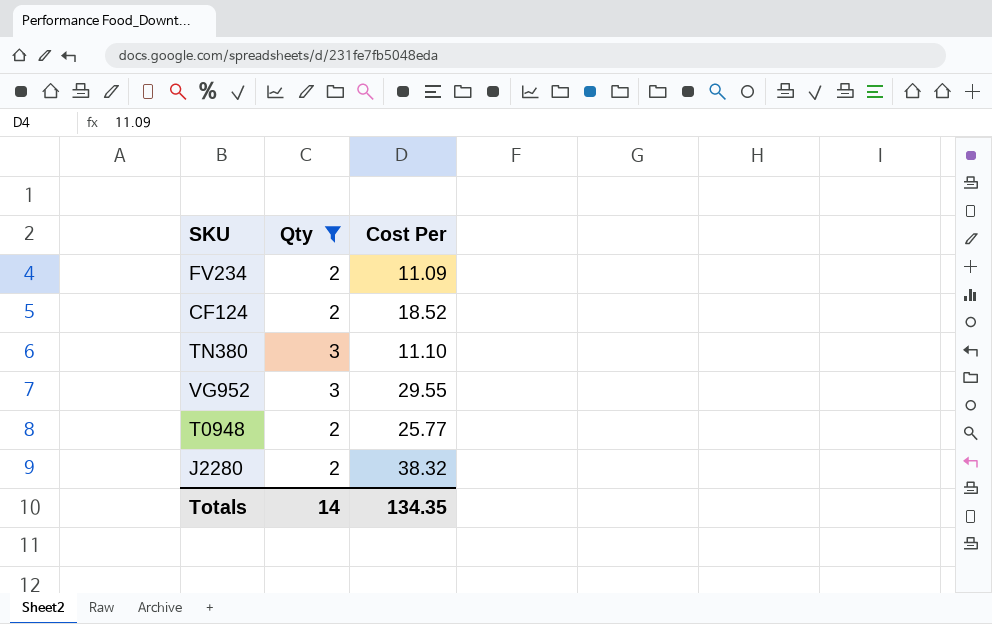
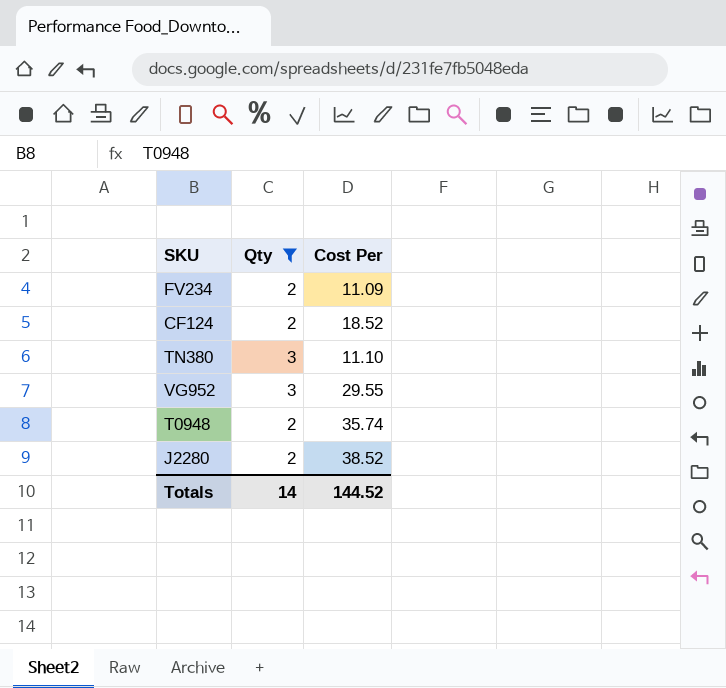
T0948 | Cost Per: 25.77 -> 35.74
J2280 | Cost Per: 38.32 -> 38.52
Totals | Cost Per: 134.35 -> 144.52

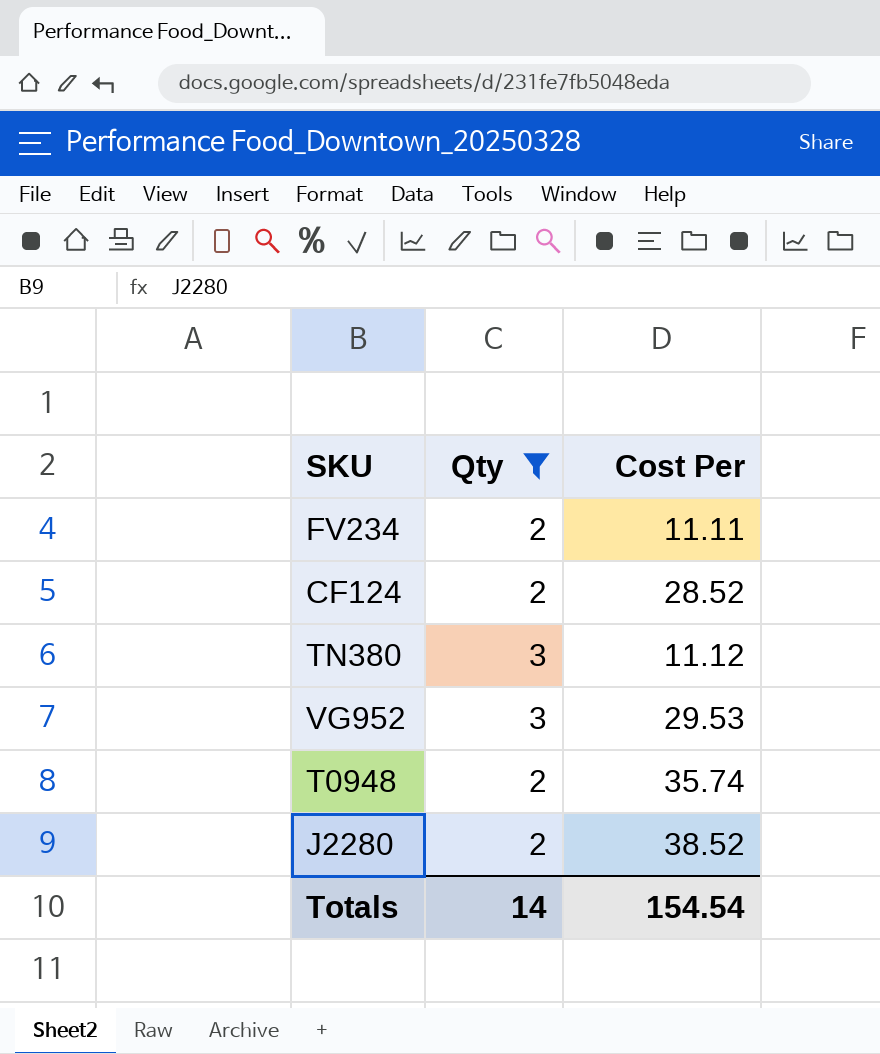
FV234 | Cost Per: 11.09 -> 11.11
CF124 | Cost Per: 18.52 -> 28.52
TN380 | Cost Per: 11.10 -> 11.12
VG952 | Cost Per: 29.55 -> 29.53
Totals | Cost Per: 144.52 -> 154.54

